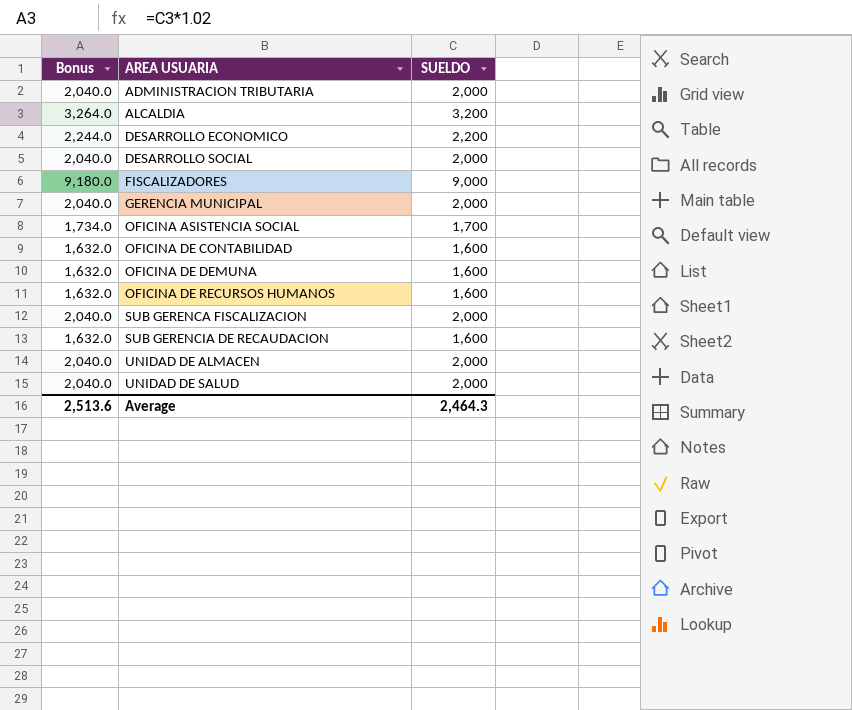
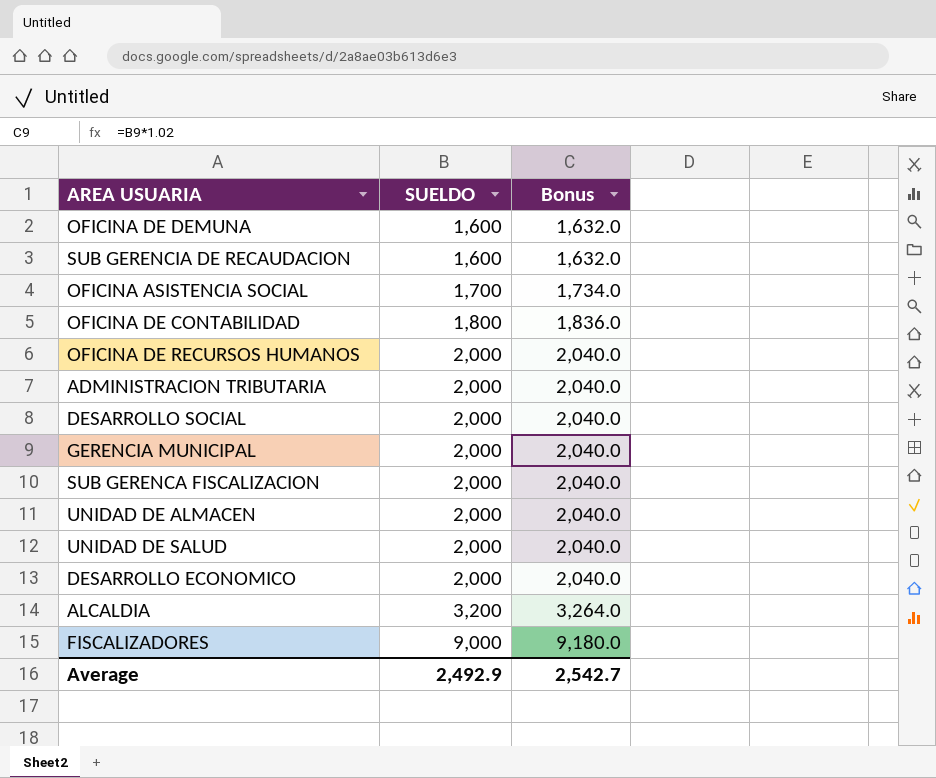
row order: AREA USUARIA ascending -> SUELDO ascending
column Bonus | position: 1 -> 3
OFICINA DE CONTABILIDAD | SUELDO: 1,600 -> 1,800
OFICINA DE CONTABILIDAD | Bonus: 1,632.0 -> 1,836.0
OFICINA DE RECURSOS HUMANOS | SUELDO: 1,600 -> 2,000
OFICINA DE RECURSOS HUMANOS | Bonus: 1,632.0 -> 2,040.0
DESARROLLO ECONOMICO | SUELDO: 2,200 -> 2,000
DESARROLLO ECONOMICO | Bonus: 2,244.0 -> 2,040.0
Average | SUELDO: 2,464.3 -> 2,492.9
Average | Bonus: 2,513.6 -> 2,542.7

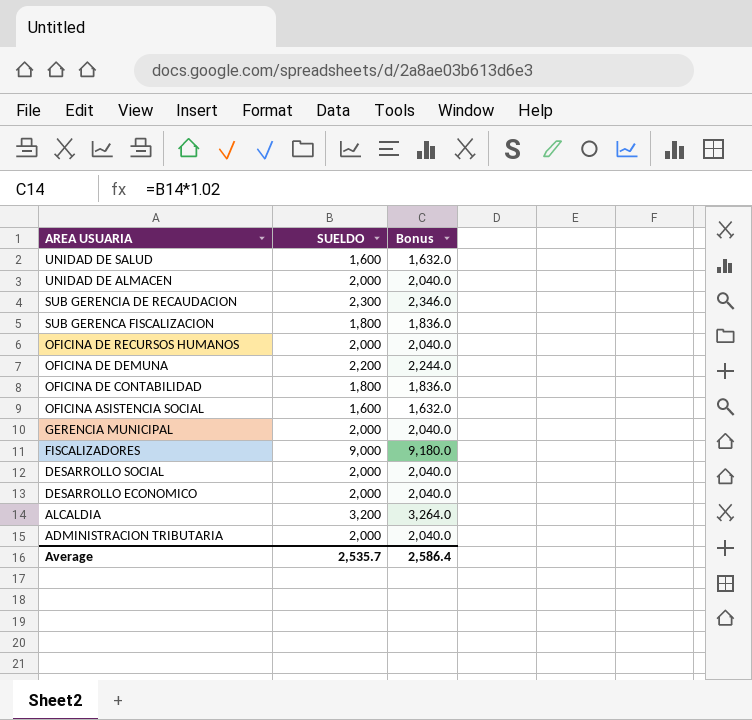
row order: SUELDO ascending -> AREA USUARIA descending
UNIDAD DE SALUD | SUELDO: 2,000 -> 1,600
UNIDAD DE SALUD | Bonus: 2,040.0 -> 1,632.0
SUB GERENCIA DE RECAUDACION | SUELDO: 1,600 -> 2,300
SUB GERENCIA DE RECAUDACION | Bonus: 1,632.0 -> 2,346.0
SUB GERENCA FISCALIZACION | SUELDO: 2,000 -> 1,800
SUB GERENCA FISCALIZACION | Bonus: 2,040.0 -> 1,836.0
OFICINA DE DEMUNA | SUELDO: 1,600 -> 2,200
OFICINA DE DEMUNA | Bonus: 1,632.0 -> 2,244.0
OFICINA ASISTENCIA SOCIAL | SUELDO: 1,700 -> 1,600
OFICINA ASISTENCIA SOCIAL | Bonus: 1,734.0 -> 1,632.0
Average | SUELDO: 2,492.9 -> 2,535.7
Average | Bonus: 2,542.7 -> 2,586.4

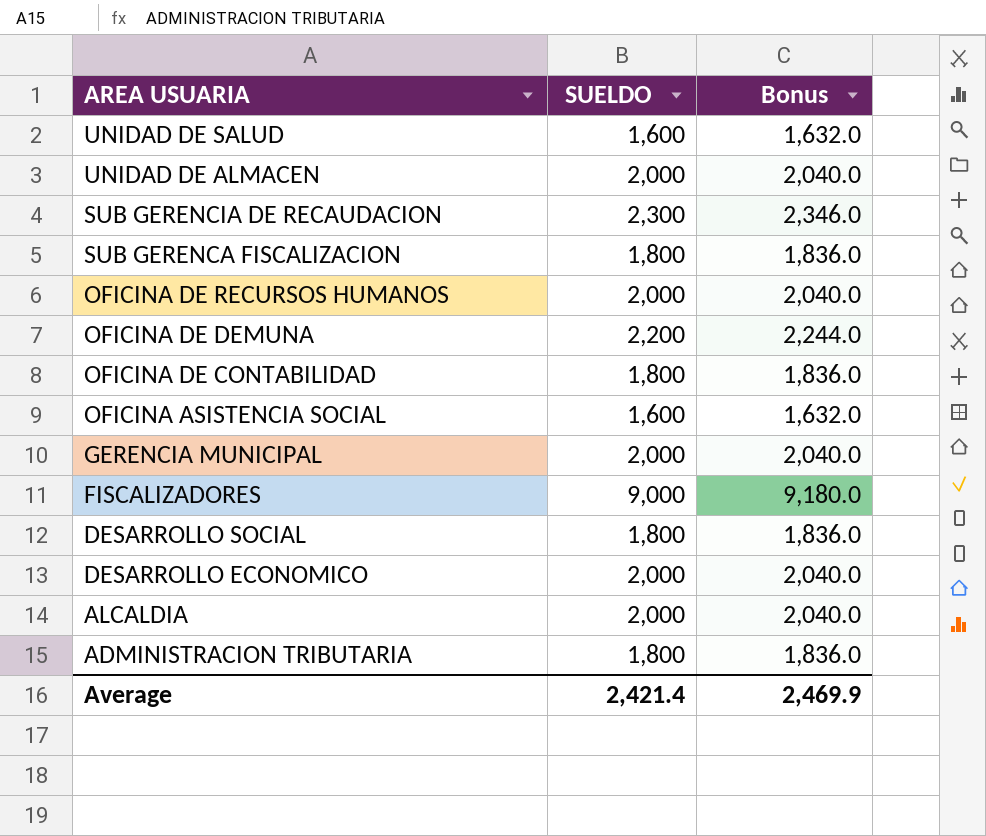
DESARROLLO SOCIAL | SUELDO: 2,000 -> 1,800
DESARROLLO SOCIAL | Bonus: 2,040.0 -> 1,836.0
ALCALDIA | SUELDO: 3,200 -> 2,000
ALCALDIA | Bonus: 3,264.0 -> 2,040.0
ADMINISTRACION TRIBUTARIA | SUELDO: 2,000 -> 1,800
ADMINISTRACION TRIBUTARIA | Bonus: 2,040.0 -> 1,836.0
Average | SUELDO: 2,535.7 -> 2,421.4
Average | Bonus: 2,586.4 -> 2,469.9

